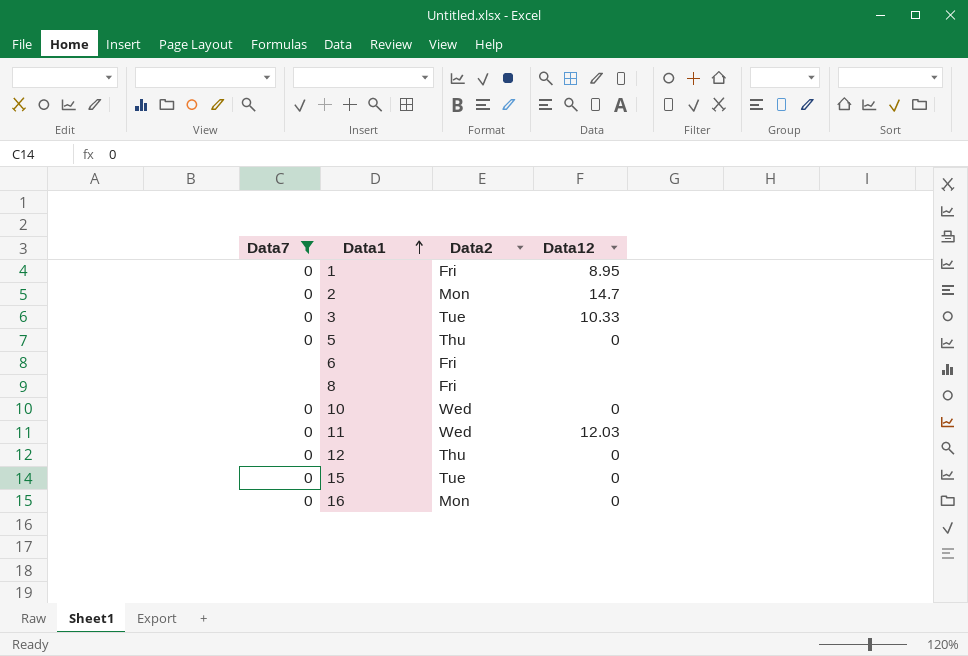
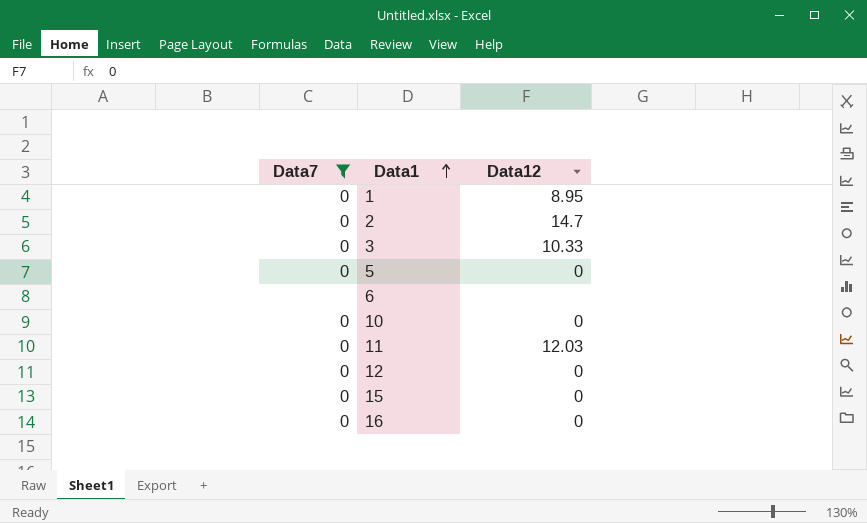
column Data2 | position: 3 -> none
row 8: none | Fri | none -> none

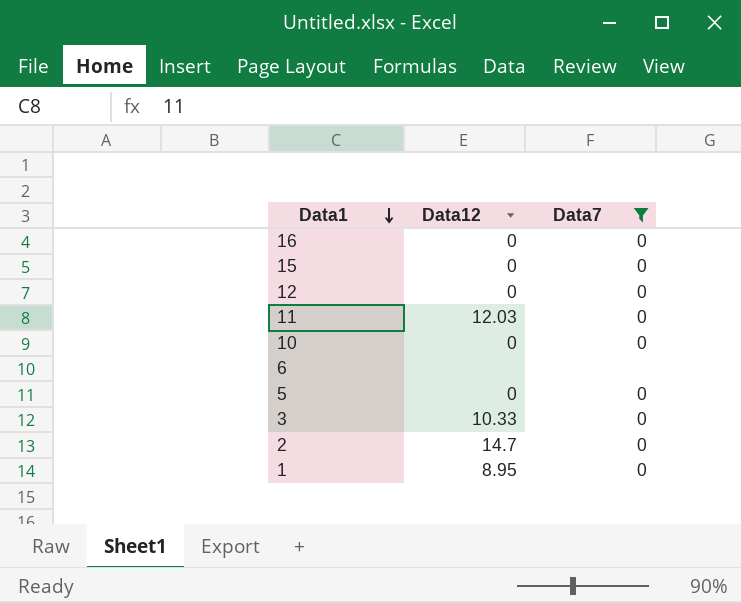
row order: Data1 ascending -> Data1 descending
column Data7 | position: 1 -> 3

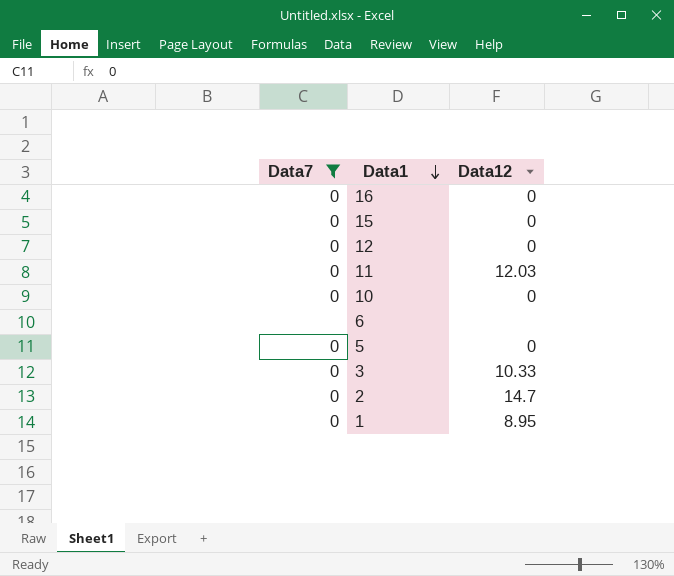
column Data7 | position: 3 -> 1

